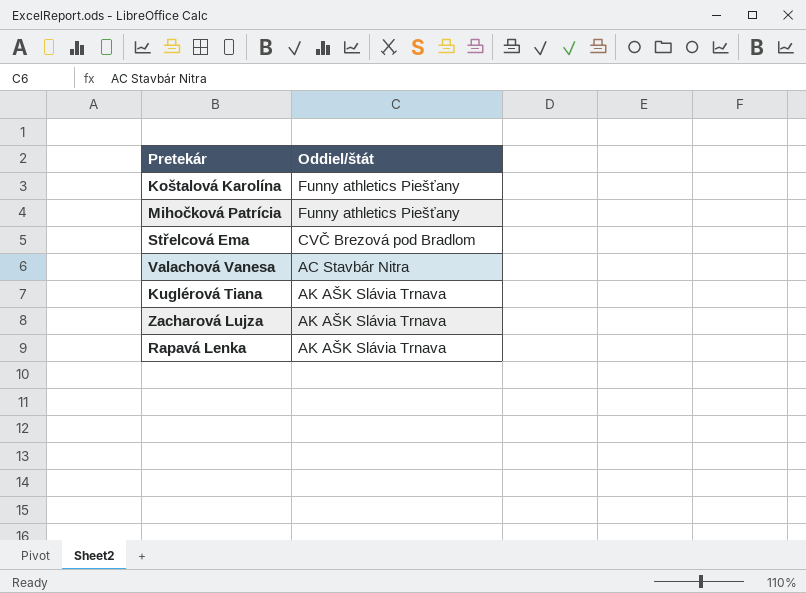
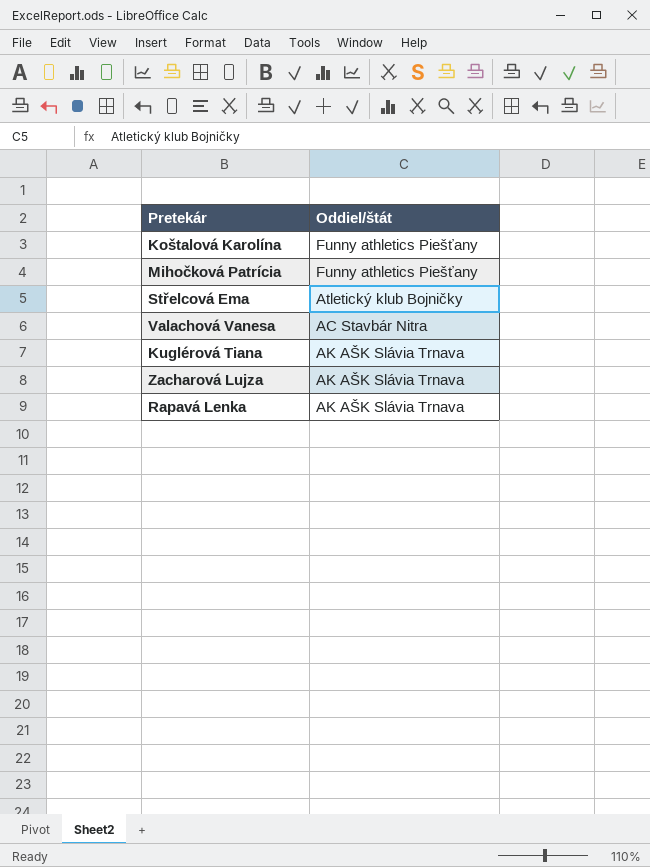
Střelcová Ema | Oddiel/štát: CVČ Brezová pod Bradlom -> Atletický klub Bojničky

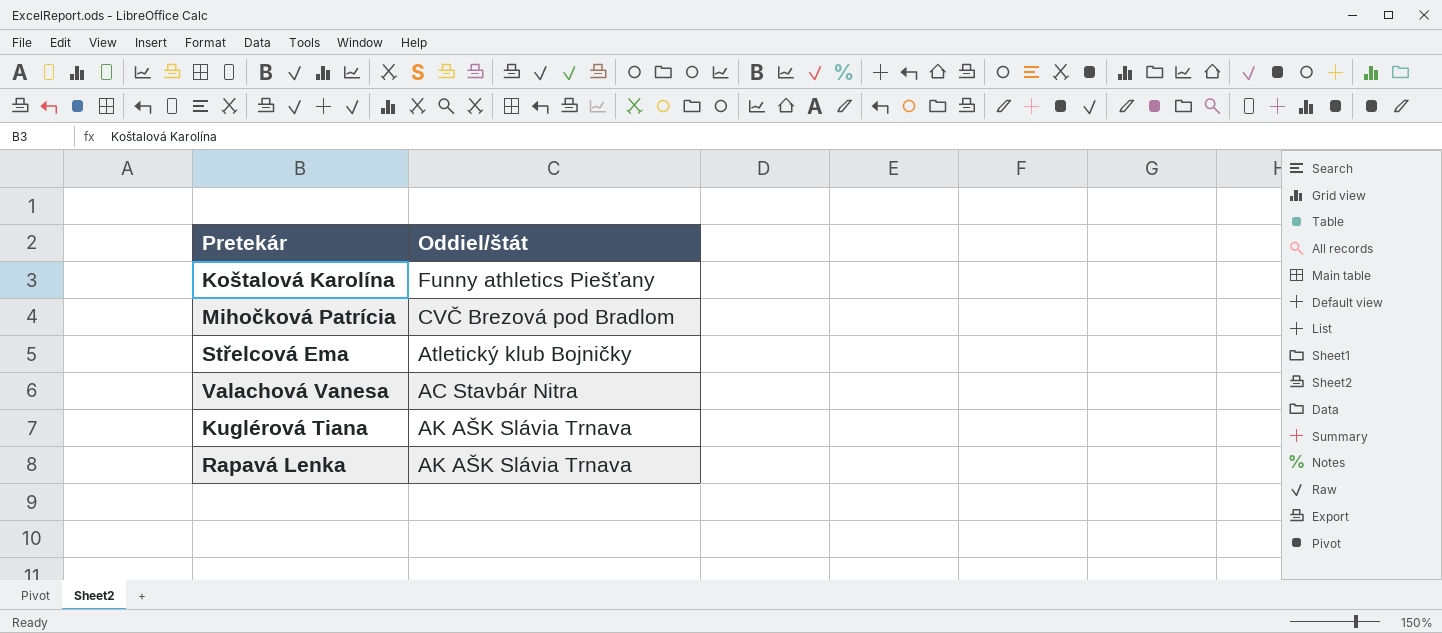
row Zacharová Lujza: AK AŠK Slávia Trnava -> none
Mihočková Patrícia | Oddiel/štát: Funny athletics Piešťany -> CVČ Brezová pod Bradlom

